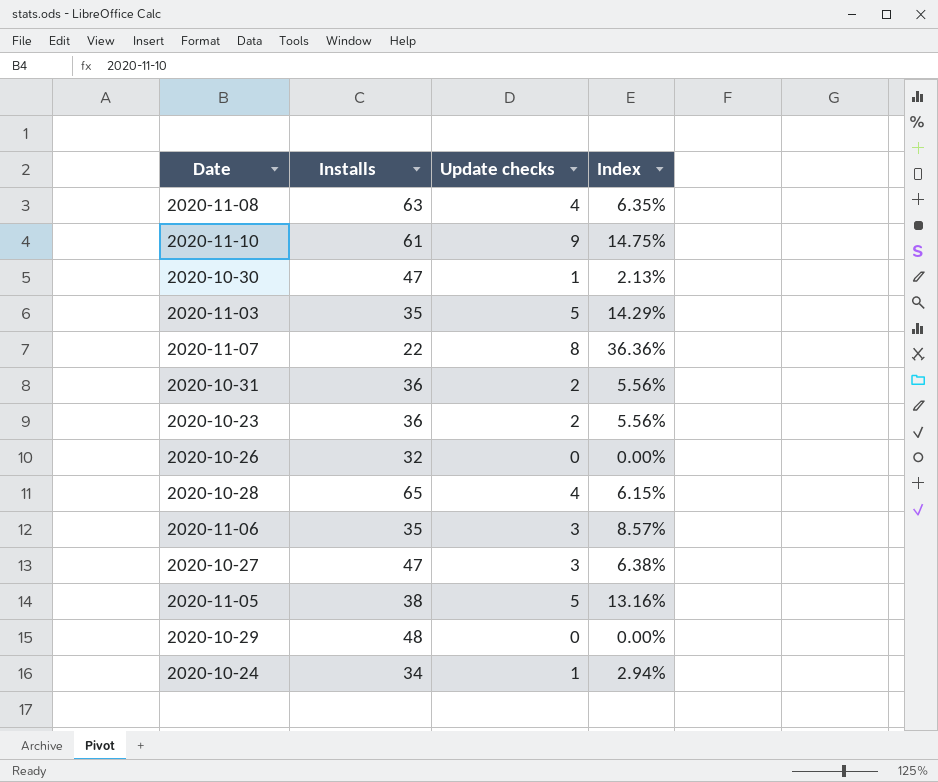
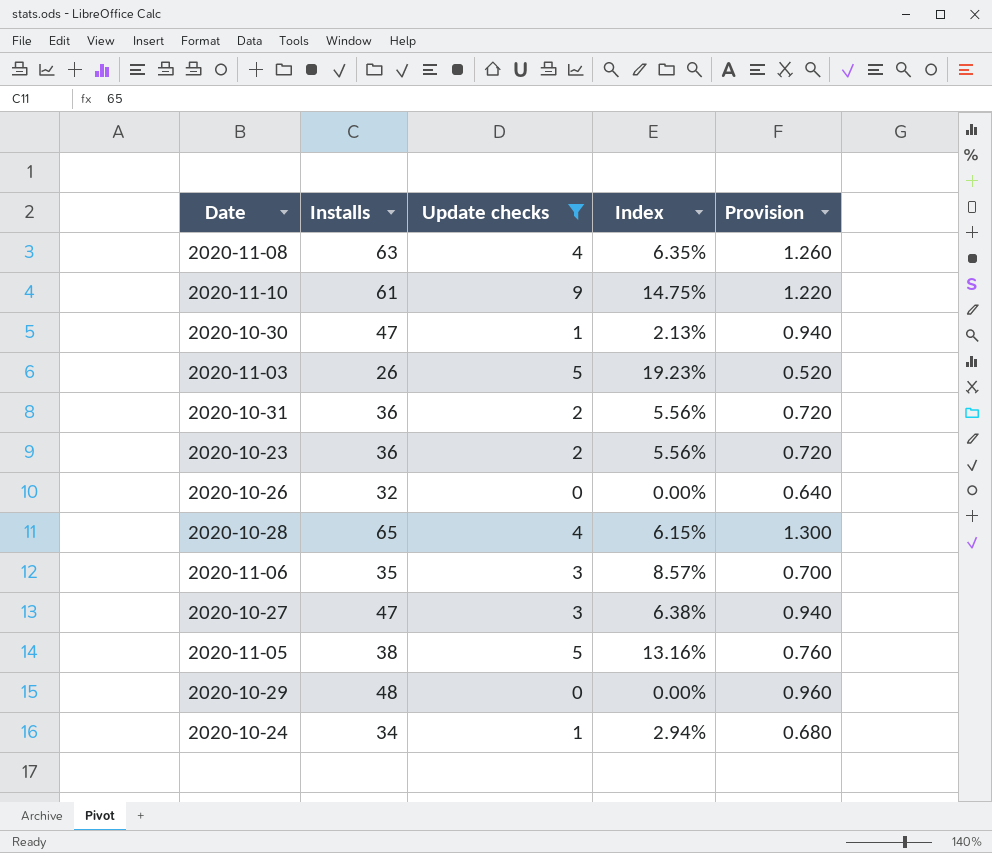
filter: none -> Update checks != 8
column Provision | formula: none -> [Installs] * 0.02
2020-11-03 | Installs: 35 -> 26
2020-11-03 | Index: 14.29% -> 19.23%

